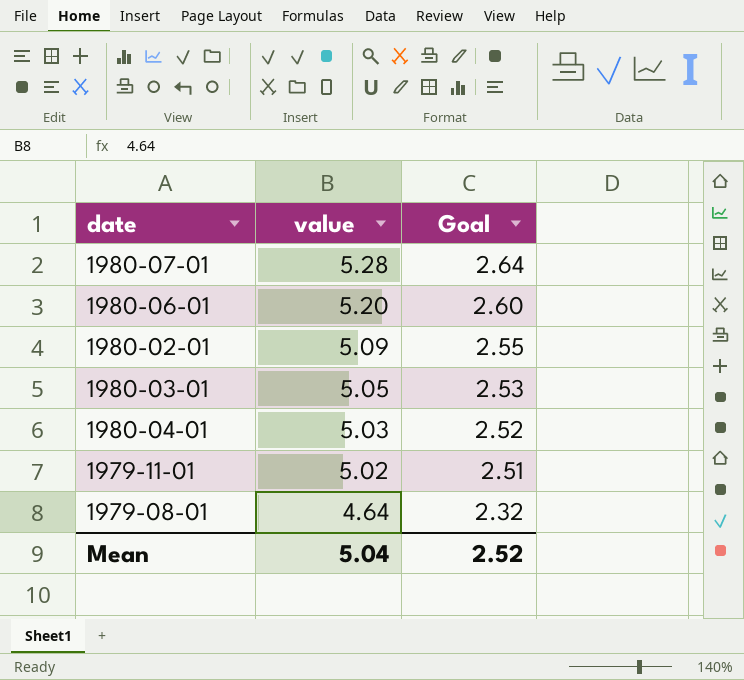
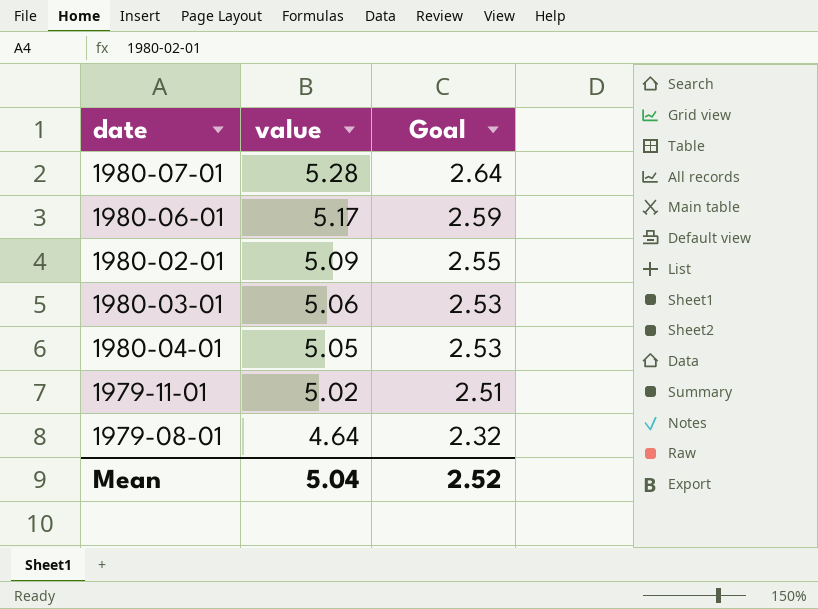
1980-06-01 | value: 5.20 -> 5.17
1980-06-01 | Goal: 2.60 -> 2.59
1980-03-01 | value: 5.05 -> 5.06
1980-04-01 | value: 5.03 -> 5.05
1980-04-01 | Goal: 2.52 -> 2.53

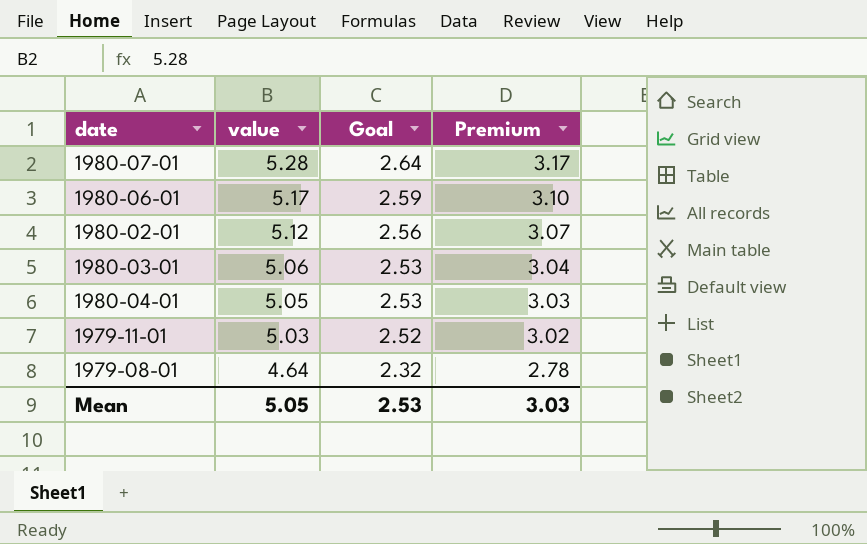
column Premium | formula: none -> [value] * 0.6
1980-02-01 | value: 5.09 -> 5.12
1980-02-01 | Goal: 2.55 -> 2.56
1979-11-01 | value: 5.02 -> 5.03
1979-11-01 | Goal: 2.51 -> 2.52
Mean | value: 5.04 -> 5.05
Mean | Goal: 2.52 -> 2.53

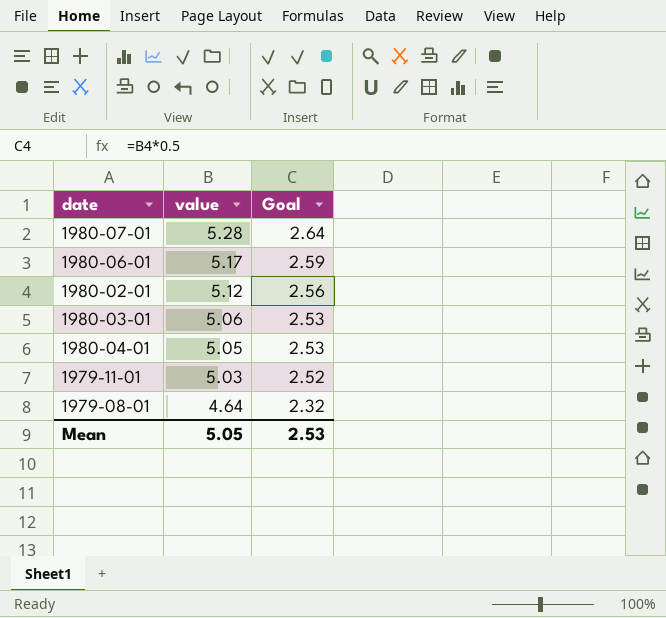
column Premium | formula: [value] * 0.6 -> none

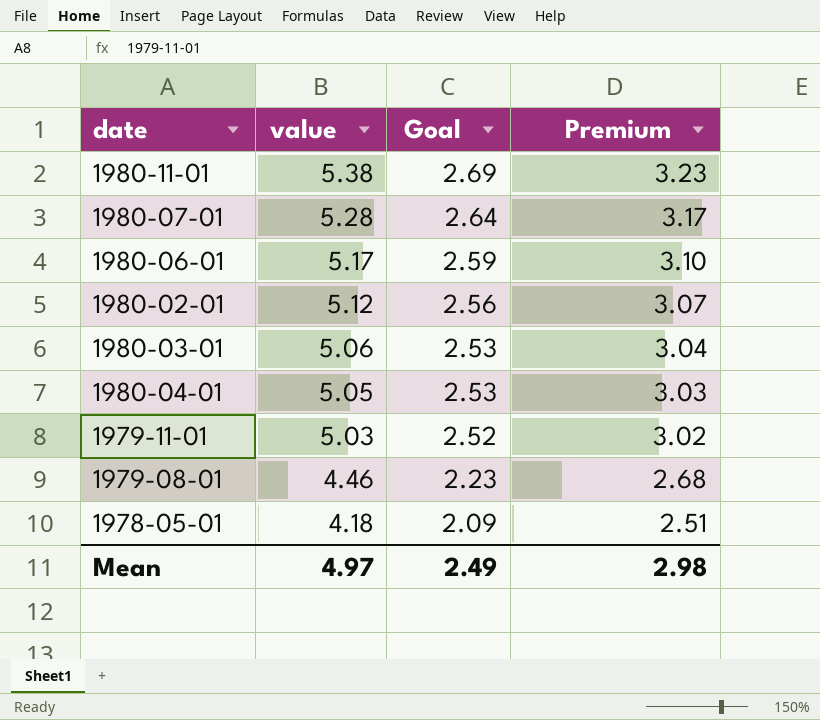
column Premium | formula: none -> [value] * 0.6
row 1980-11-01: none -> 5.38 | 2.69 | 3.23
1979-08-01 | value: 4.64 -> 4.46
1979-08-01 | Goal: 2.32 -> 2.23
row 1978-05-01: none -> 4.18 | 2.09 | 2.51
Mean | value: 5.05 -> 4.97
Mean | Goal: 2.53 -> 2.49

